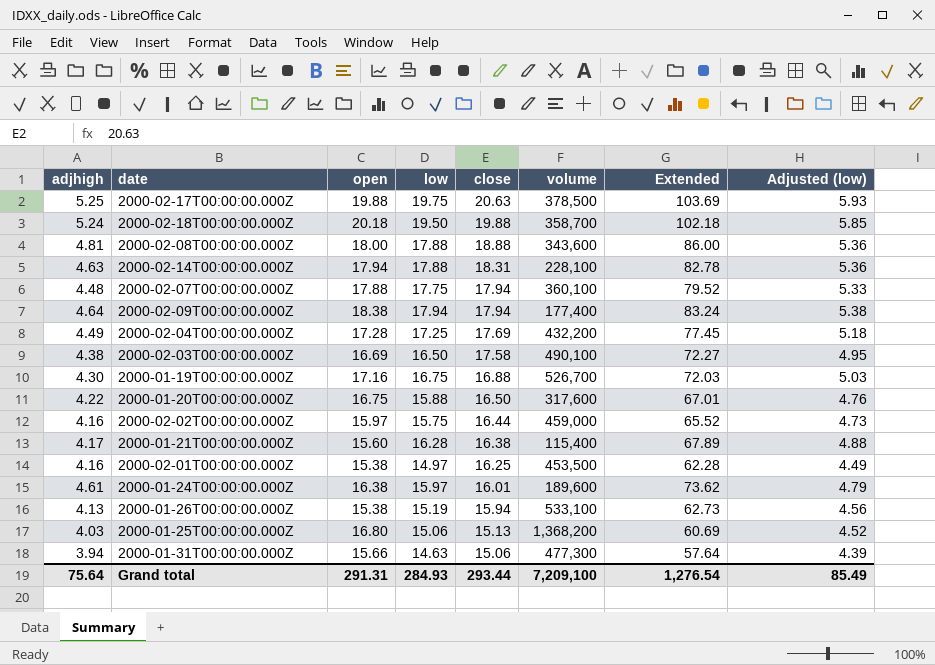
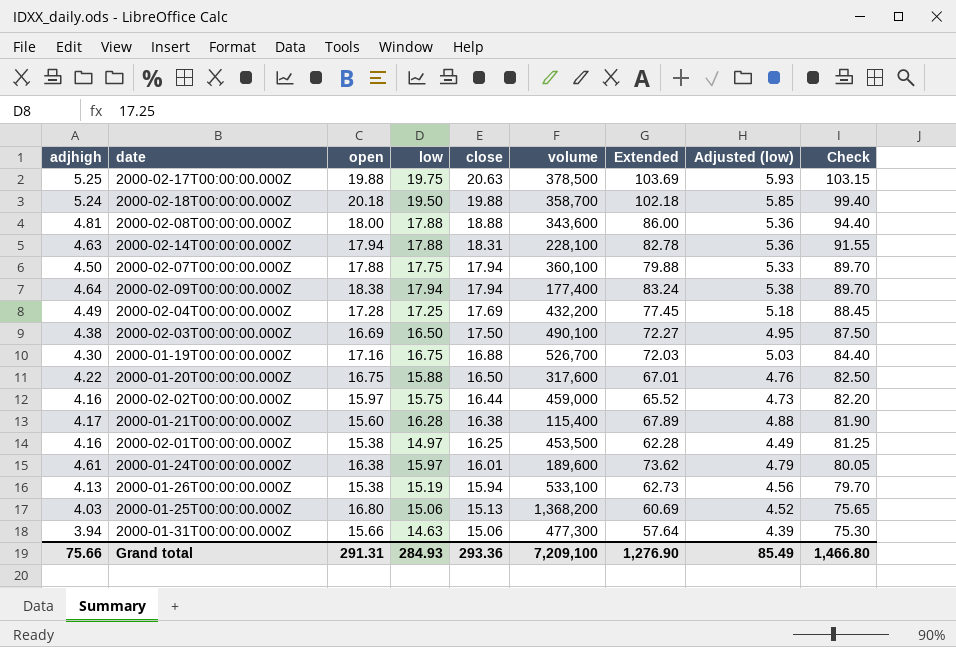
column Check | formula: none -> [close] * 5
2000-02-07T00:00:00.000Z | adjhigh: 4.48 -> 4.50
2000-02-07T00:00:00.000Z | Extended: 79.52 -> 79.88
2000-02-03T00:00:00.000Z | close: 17.58 -> 17.50
Grand total | adjhigh: 75.64 -> 75.66
Grand total | close: 293.44 -> 293.36
Grand total | Extended: 1,276.54 -> 1,276.90

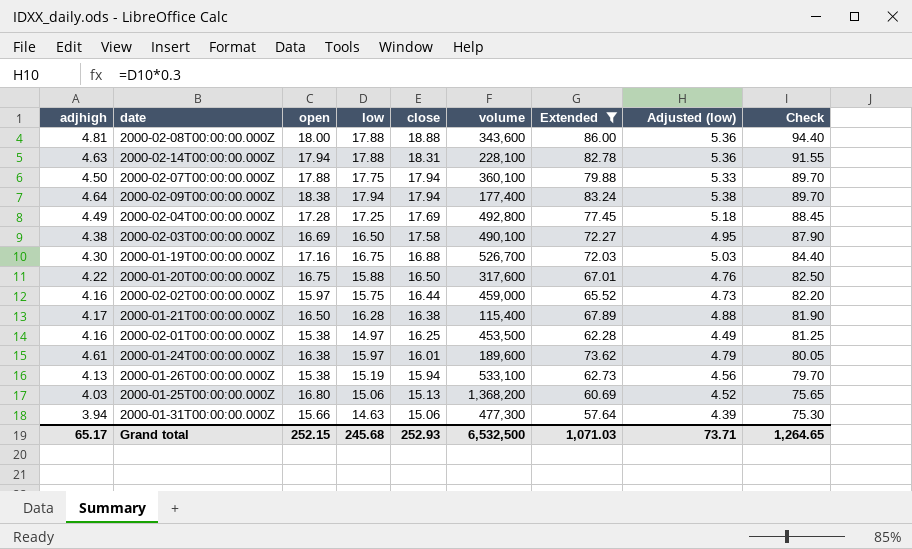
filter: none -> Extended <= 86.00
2000-02-04T00:00:00.000Z | volume: 432,200 -> 492,800
2000-02-03T00:00:00.000Z | close: 17.50 -> 17.58
2000-02-03T00:00:00.000Z | Check: 87.50 -> 87.90
2000-01-21T00:00:00.000Z | open: 15.60 -> 16.50
Grand total | adjhigh: 75.66 -> 65.17
Grand total | open: 291.31 -> 252.15
Grand total | low: 284.93 -> 245.68
Grand total | close: 293.36 -> 252.93
Grand total | volume: 7,209,100 -> 6,532,500
Grand total | Extended: 1,276.90 -> 1,071.03
Grand total | Adjusted (low): 85.49 -> 73.71
Grand total | Check: 1,466.80 -> 1,264.65

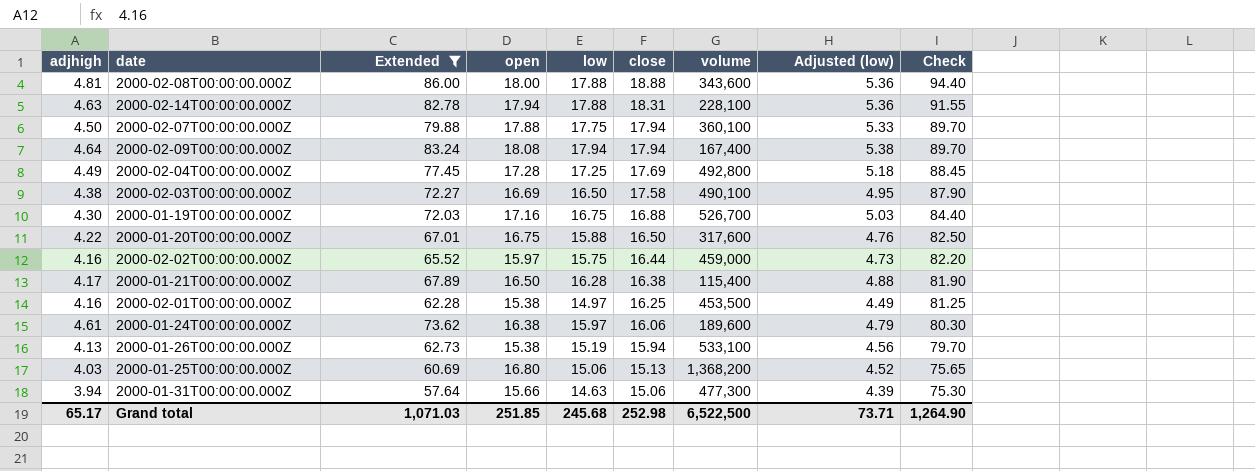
column Extended | position: 7 -> 3
2000-02-09T00:00:00.000Z | open: 18.38 -> 18.08
2000-02-09T00:00:00.000Z | volume: 177,400 -> 167,400
2000-01-24T00:00:00.000Z | close: 16.01 -> 16.06
2000-01-24T00:00:00.000Z | Check: 80.05 -> 80.30
Grand total | open: 252.15 -> 251.85
Grand total | close: 252.93 -> 252.98
Grand total | volume: 6,532,500 -> 6,522,500
Grand total | Check: 1,264.65 -> 1,264.90

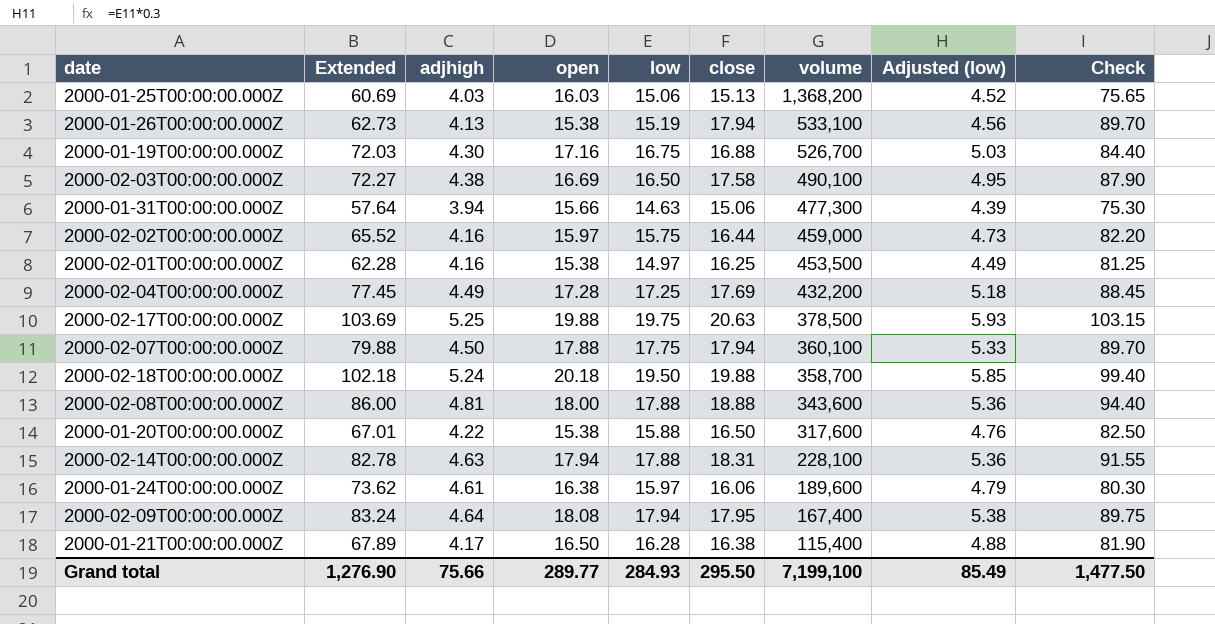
filter: Extended <= 86.00 -> none
row order: close descending -> volume descending
column adjhigh | position: 1 -> 3
2000-01-25T00:00:00.000Z | open: 16.80 -> 16.03
2000-01-26T00:00:00.000Z | close: 15.94 -> 17.94
2000-01-26T00:00:00.000Z | Check: 79.70 -> 89.70
2000-02-04T00:00:00.000Z | volume: 492,800 -> 432,200
2000-01-20T00:00:00.000Z | open: 16.75 -> 15.38
2000-02-09T00:00:00.000Z | close: 17.94 -> 17.95
2000-02-09T00:00:00.000Z | Check: 89.70 -> 89.75
Grand total | Extended: 1,071.03 -> 1,276.90
Grand total | adjhigh: 65.17 -> 75.66
Grand total | open: 251.85 -> 289.77
Grand total | low: 245.68 -> 284.93
Grand total | close: 252.98 -> 295.50
Grand total | volume: 6,522,500 -> 7,199,100
Grand total | Adjusted (low): 73.71 -> 85.49
Grand total | Check: 1,264.90 -> 1,477.50

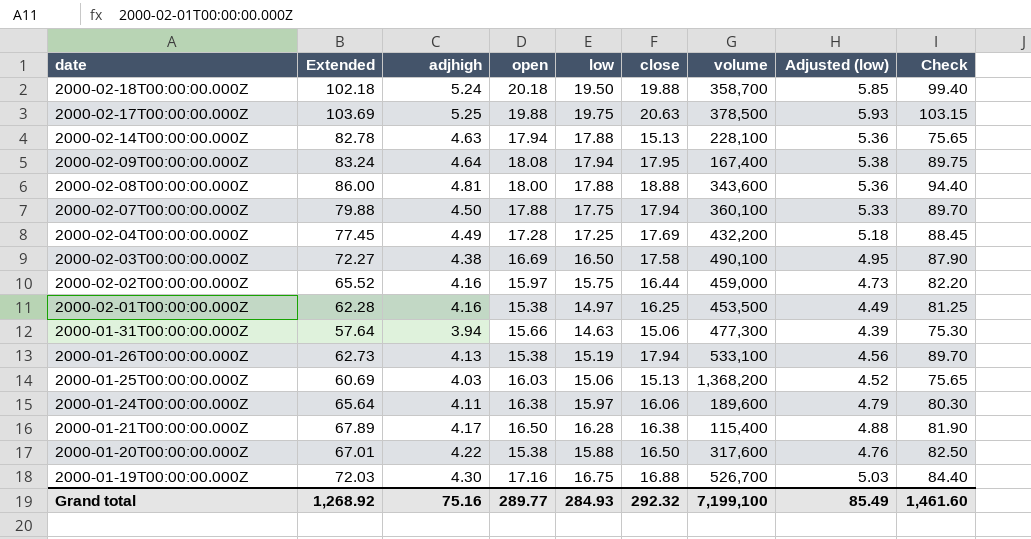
row order: volume descending -> date descending
2000-02-14T00:00:00.000Z | close: 18.31 -> 15.13
2000-02-14T00:00:00.000Z | Check: 91.55 -> 75.65
2000-01-24T00:00:00.000Z | Extended: 73.62 -> 65.64
2000-01-24T00:00:00.000Z | adjhigh: 4.61 -> 4.11
Grand total | Extended: 1,276.90 -> 1,268.92
Grand total | adjhigh: 75.66 -> 75.16
Grand total | close: 295.50 -> 292.32
Grand total | Check: 1,477.50 -> 1,461.60

